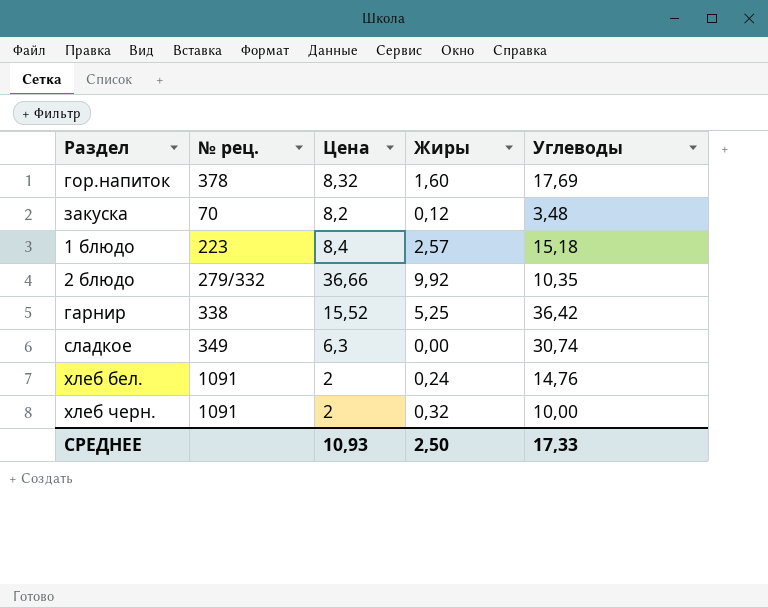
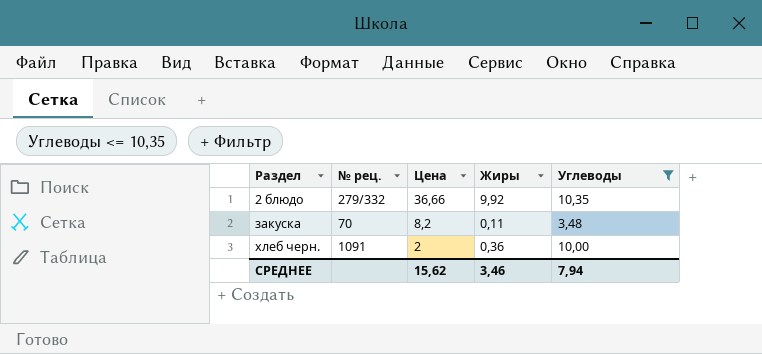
filter: none -> Углеводы <= 10,35
row order: none -> Раздел ascending
закуска | Жиры: 0,12 -> 0,11
хлеб черн. | Жиры: 0,32 -> 0,36
СРЕДНЕЕ | Цена: 10,93 -> 15,62
СРЕДНЕЕ | Жиры: 2,50 -> 3,46
СРЕДНЕЕ | Углеводы: 17,33 -> 7,94

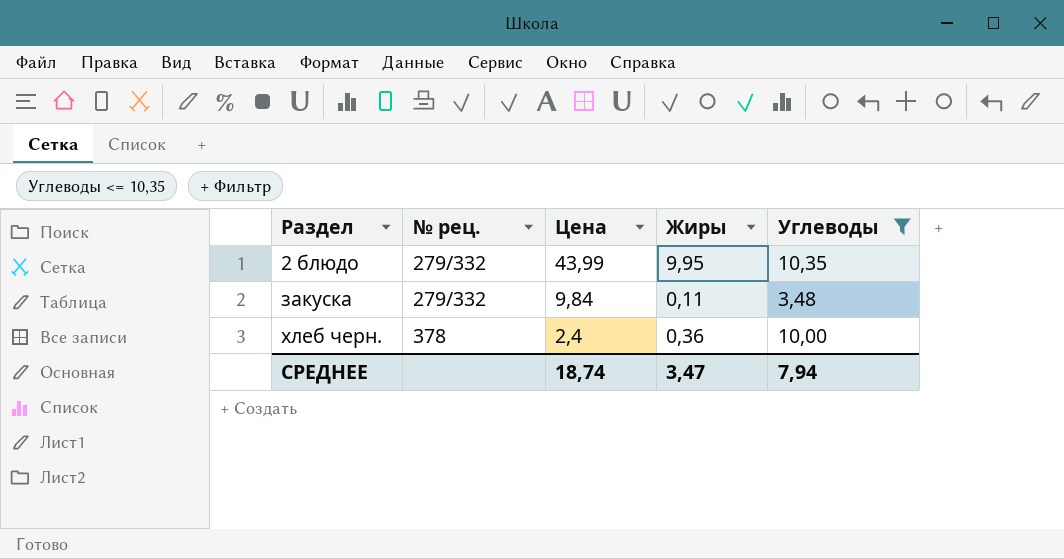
2 блюдо | Цена: 36,66 -> 43,99
2 блюдо | Жиры: 9,92 -> 9,95
закуска | № рец.: 70 -> 279/332
закуска | Цена: 8,2 -> 9,84
хлеб черн. | № рец.: 1091 -> 378
хлеб черн. | Цена: 2 -> 2,4
СРЕДНЕЕ | Цена: 15,62 -> 18,74
СРЕДНЕЕ | Жиры: 3,46 -> 3,47

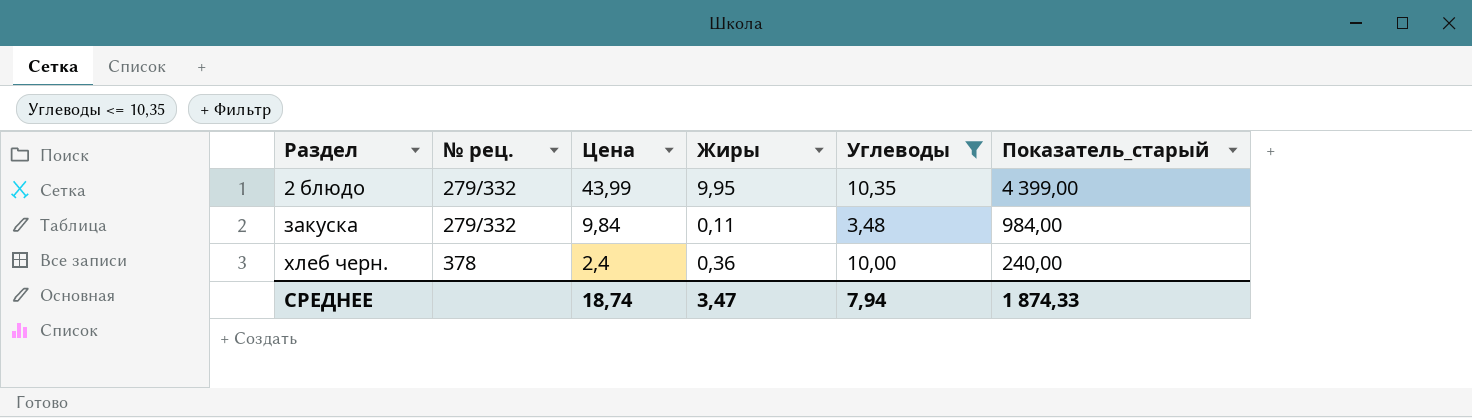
column Показатель_старый | formula: none -> [Цена] * 100

